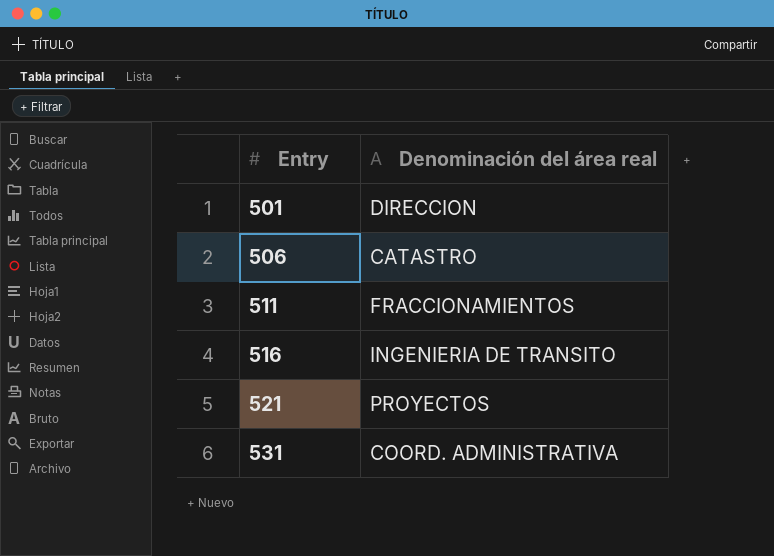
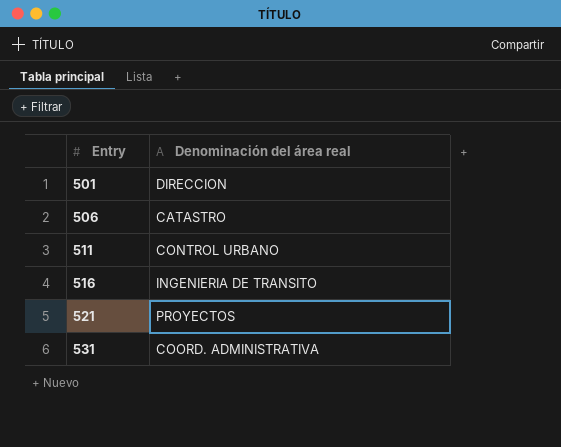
511 | Denominación del área real: FRACCIONAMIENTOS -> CONTROL URBANO

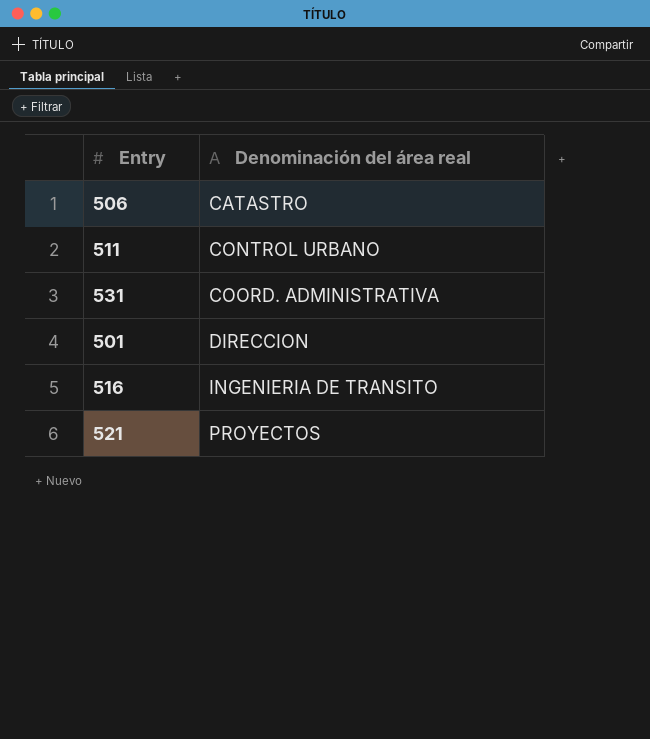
row order: Entry ascending -> Denominación del área real ascending

